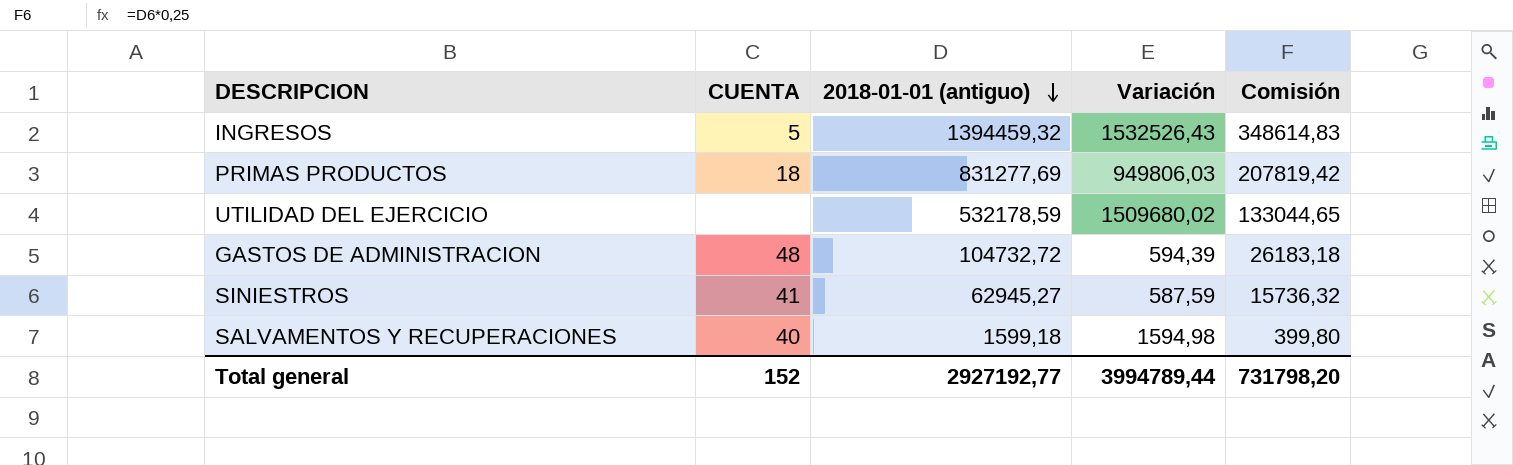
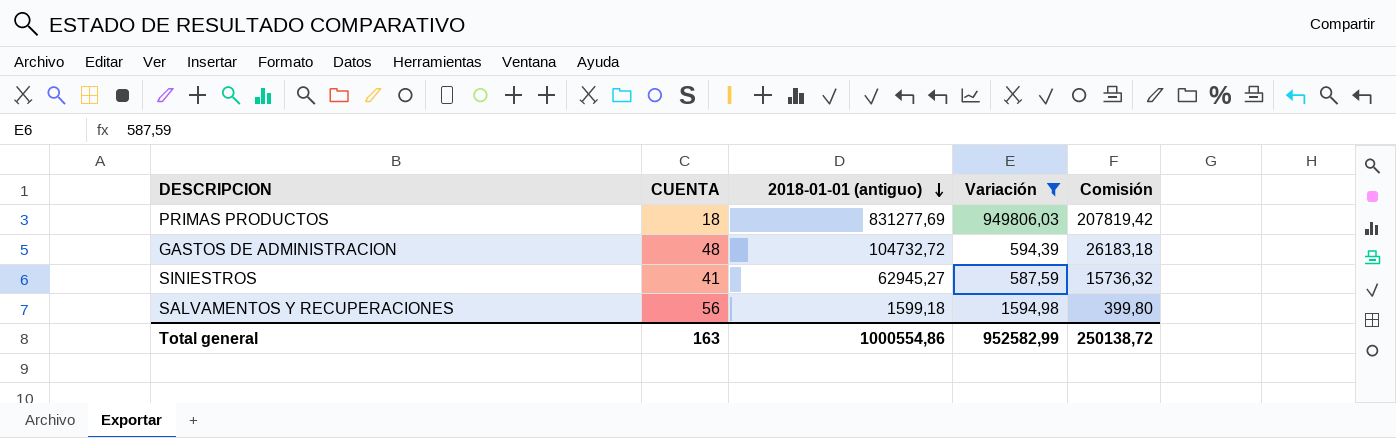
filter: none -> Variación <= 949806,03
SALVAMENTOS Y RECUPERACIONES | CUENTA: 40 -> 56
Total general | CUENTA: 152 -> 163
Total general | 2018-01-01 (antiguo): 2927192,77 -> 1000554,86
Total general | Variación: 3994789,44 -> 952582,99
Total general | Comisión: 731798,20 -> 250138,72

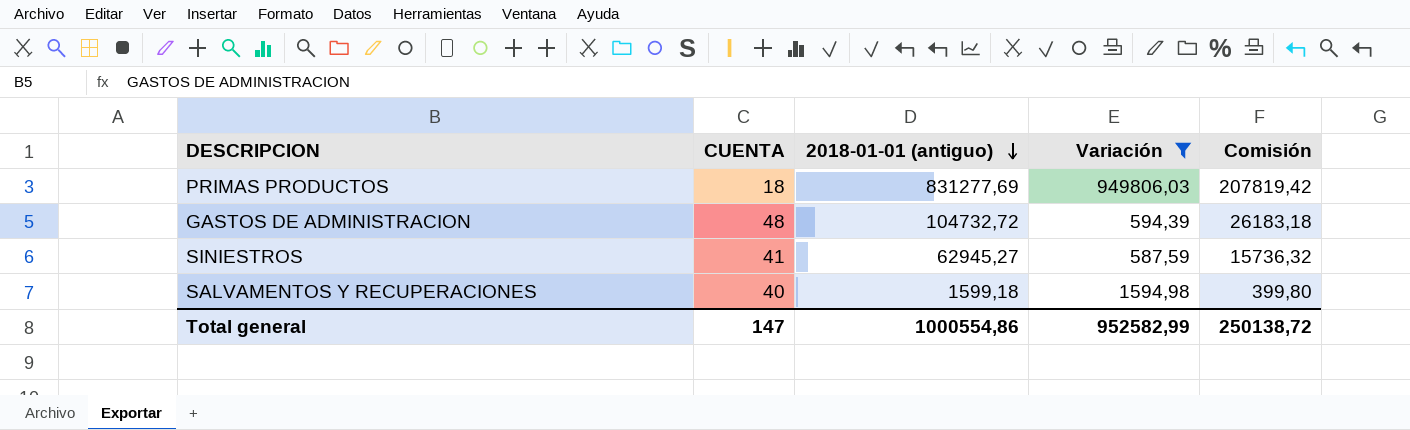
SALVAMENTOS Y RECUPERACIONES | CUENTA: 56 -> 40
Total general | CUENTA: 163 -> 147

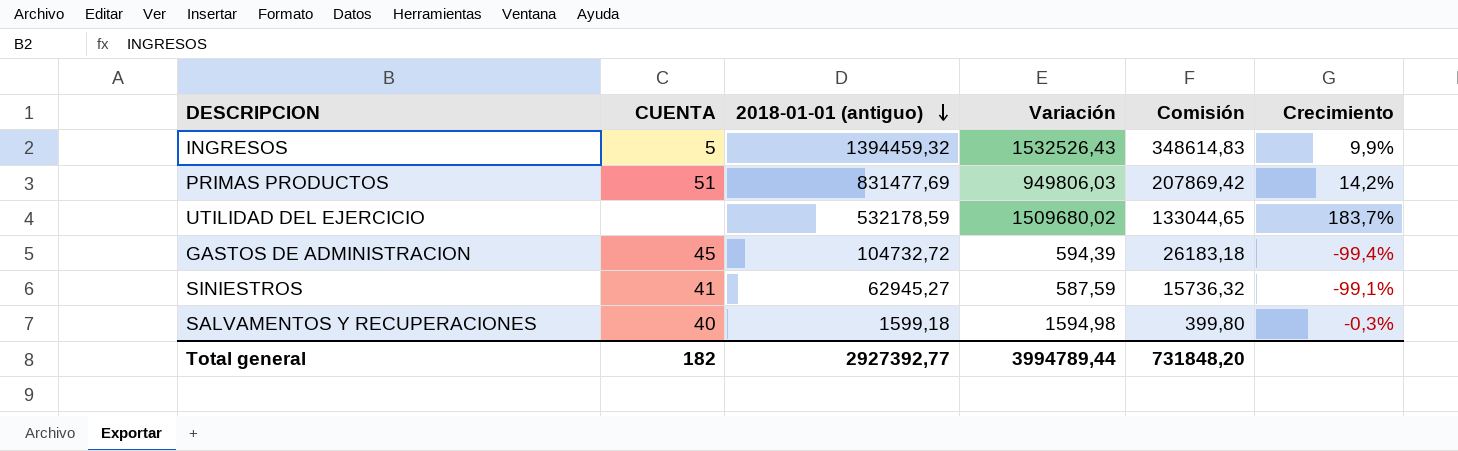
filter: Variación <= 949806,03 -> none
column Crecimiento | formula: none -> ([Variación] - [2018-01-01 (antiguo)]) / [2018-01-01 (antiguo)]
PRIMAS PRODUCTOS | CUENTA: 18 -> 51
PRIMAS PRODUCTOS | 2018-01-01 (antiguo): 831277,69 -> 831477,69
PRIMAS PRODUCTOS | Comisión: 207819,42 -> 207869,42
GASTOS DE ADMINISTRACION | CUENTA: 48 -> 45
Total general | CUENTA: 147 -> 182
Total general | 2018-01-01 (antiguo): 1000554,86 -> 2927392,77
Total general | Variación: 952582,99 -> 3994789,44
Total general | Comisión: 250138,72 -> 731848,20

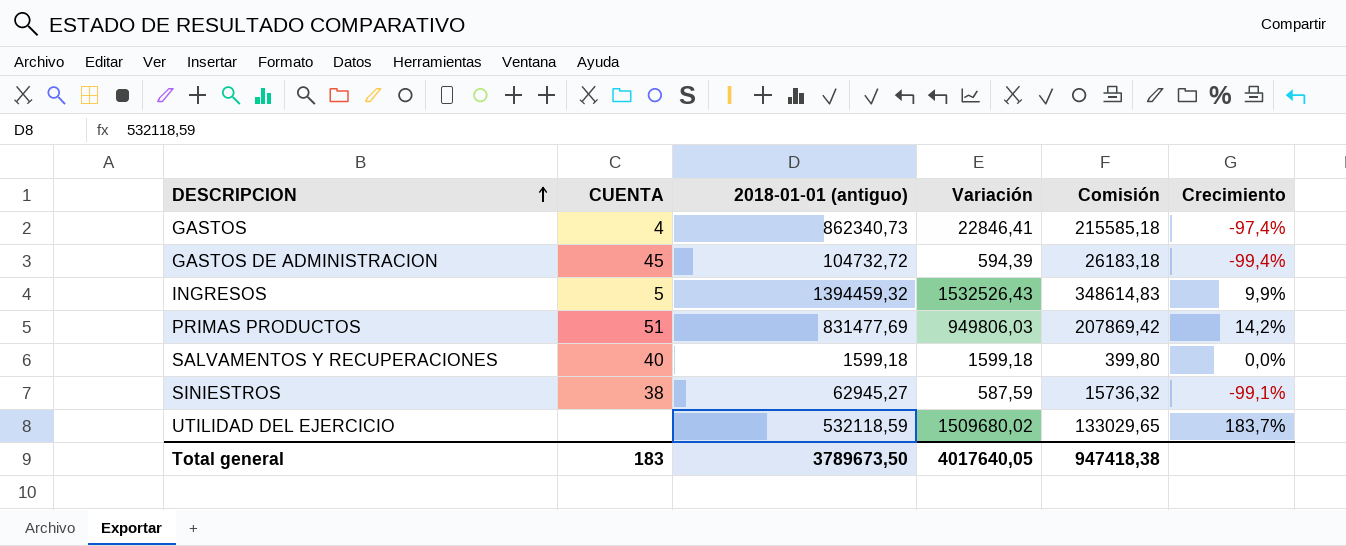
row order: 2018-01-01 (antiguo) descending -> DESCRIPCION ascending
row GASTOS: none -> 4 | 862340,73 | 22846,41 | 215585,18 | -97,4%
SALVAMENTOS Y RECUPERACIONES | Variación: 1594,98 -> 1599,18
SALVAMENTOS Y RECUPERACIONES | Crecimiento: -0,3% -> 0,0%
SINIESTROS | CUENTA: 41 -> 38
UTILIDAD DEL EJERCICIO | 2018-01-01 (antiguo): 532178,59 -> 532118,59
UTILIDAD DEL EJERCICIO | Comisión: 133044,65 -> 133029,65
Total general | CUENTA: 182 -> 183
Total general | 2018-01-01 (antiguo): 2927392,77 -> 3789673,50
Total general | Variación: 3994789,44 -> 4017640,05
Total general | Comisión: 731848,20 -> 947418,38

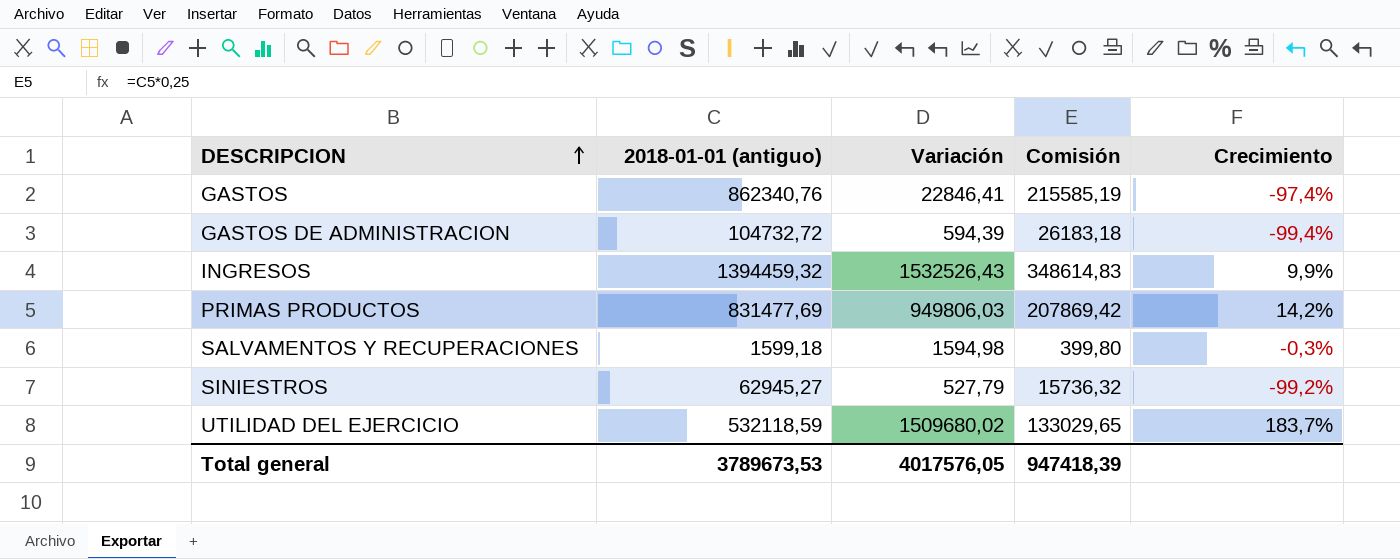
column CUENTA | position: 2 -> none
GASTOS | 2018-01-01 (antiguo): 862340,73 -> 862340,76
GASTOS | Comisión: 215585,18 -> 215585,19
SALVAMENTOS Y RECUPERACIONES | Variación: 1599,18 -> 1594,98
SALVAMENTOS Y RECUPERACIONES | Crecimiento: 0,0% -> -0,3%
SINIESTROS | Variación: 587,59 -> 527,79
SINIESTROS | Crecimiento: -99,1% -> -99,2%
Total general | 2018-01-01 (antiguo): 3789673,50 -> 3789673,53
Total general | Variación: 4017640,05 -> 4017576,05
Total general | Comisión: 947418,38 -> 947418,39

